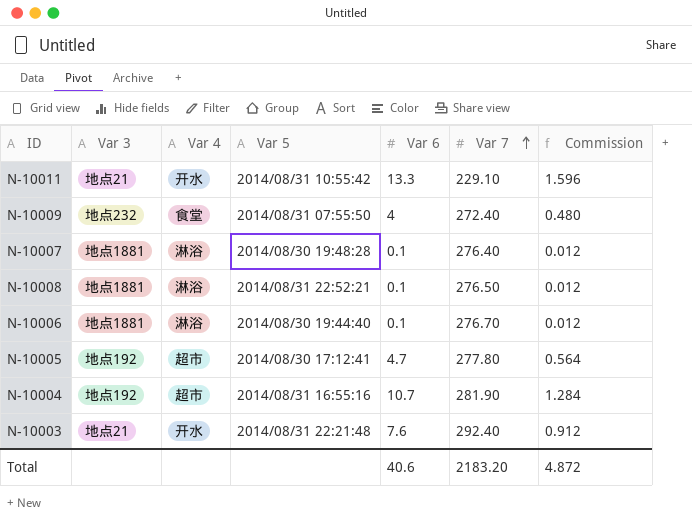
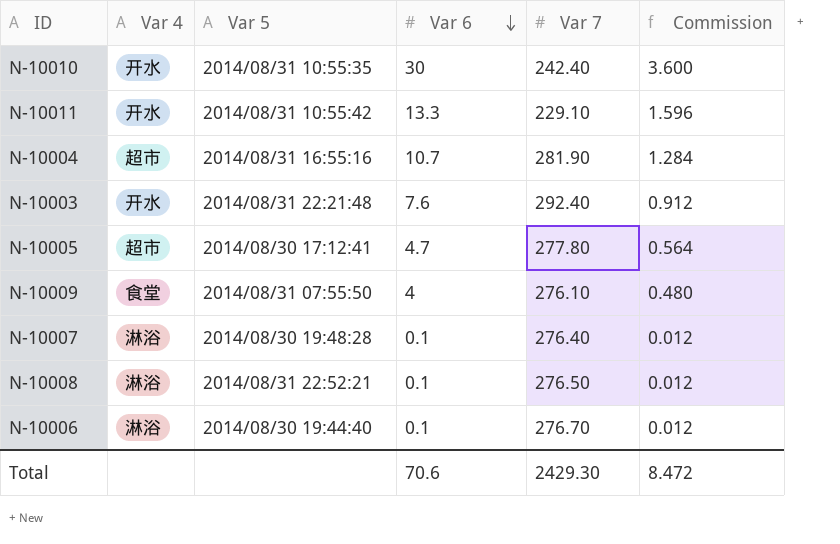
row order: Var 7 ascending -> Var 6 descending
column Var 3 | position: 2 -> none
row N-10010: none -> 开水 | 2014/08/31 10:55:35 | 30 | 242.40 | 3.600
N-10009 | Var 7: 272.40 -> 276.10
Total | Var 6: 40.6 -> 70.6
Total | Var 7: 2183.20 -> 2429.30
Total | Commission: 4.872 -> 8.472

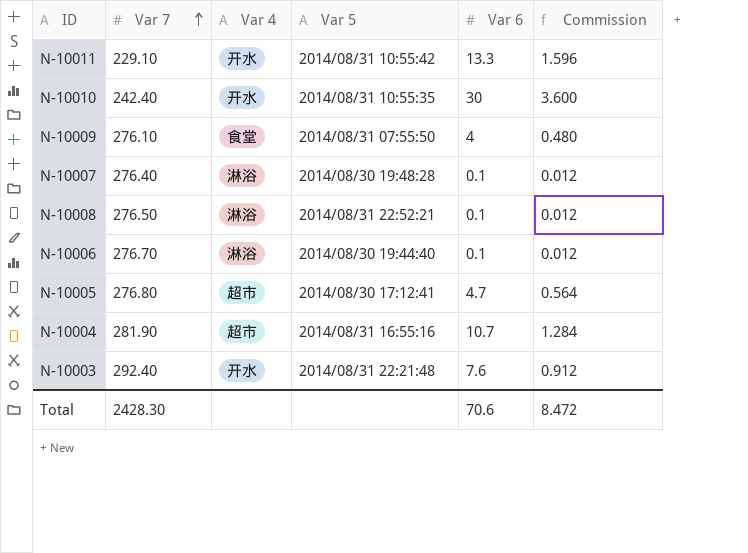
row order: Var 6 descending -> Var 7 ascending
column Var 7 | position: 5 -> 2
N-10005 | Var 7: 277.80 -> 276.80
Total | Var 7: 2429.30 -> 2428.30

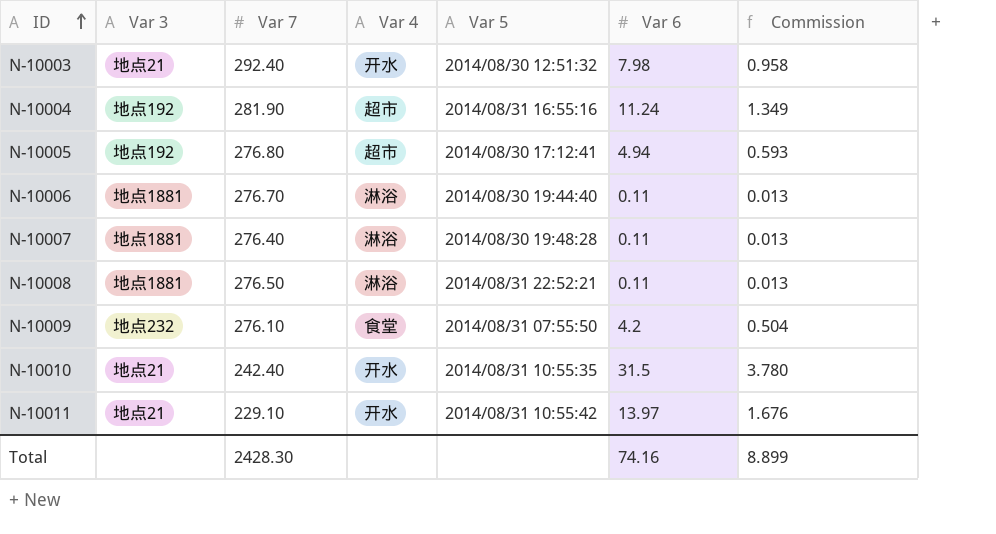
row order: Var 7 ascending -> ID ascending
column Var 3 | position: none -> 2
N-10003 | Var 5: 2014/08/31 22:21:48 -> 2014/08/30 12:51:32
N-10003 | Var 6: 7.6 -> 7.98
N-10003 | Commission: 0.912 -> 0.958
N-10004 | Var 6: 10.7 -> 11.24
N-10004 | Commission: 1.284 -> 1.349
N-10005 | Var 6: 4.7 -> 4.94
N-10005 | Commission: 0.564 -> 0.593
N-10006 | Var 6: 0.1 -> 0.11
N-10006 | Commission: 0.012 -> 0.013
N-10007 | Var 6: 0.1 -> 0.11
N-10007 | Commission: 0.012 -> 0.013
N-10008 | Var 6: 0.1 -> 0.11
N-10008 | Commission: 0.012 -> 0.013
N-10009 | Var 6: 4 -> 4.2
N-10009 | Commission: 0.480 -> 0.504
N-10010 | Var 6: 30 -> 31.5
N-10010 | Commission: 3.600 -> 3.780
N-10011 | Var 6: 13.3 -> 13.97
N-10011 | Commission: 1.596 -> 1.676
Total | Var 6: 70.6 -> 74.16
Total | Commission: 8.472 -> 8.899

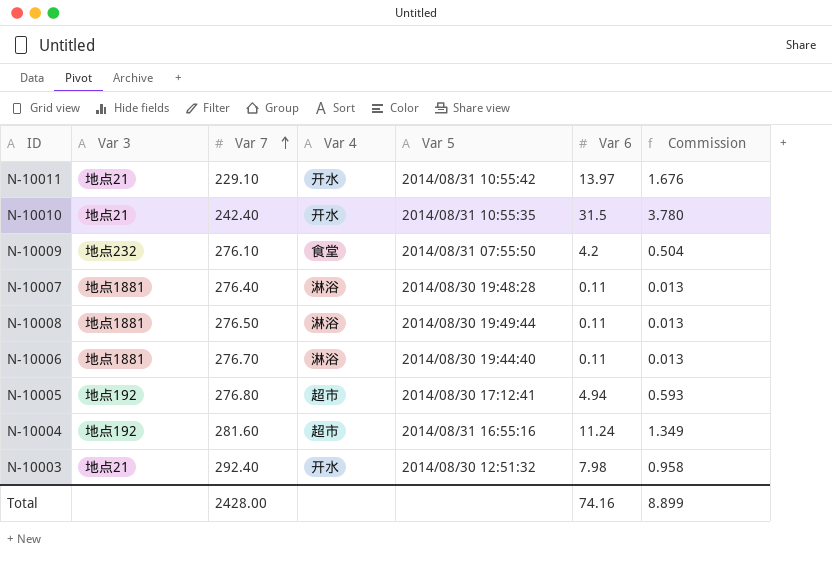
row order: ID ascending -> Var 7 ascending
N-10008 | Var 5: 2014/08/31 22:52:21 -> 2014/08/30 19:49:44
N-10004 | Var 7: 281.90 -> 281.60
Total | Var 7: 2428.30 -> 2428.00

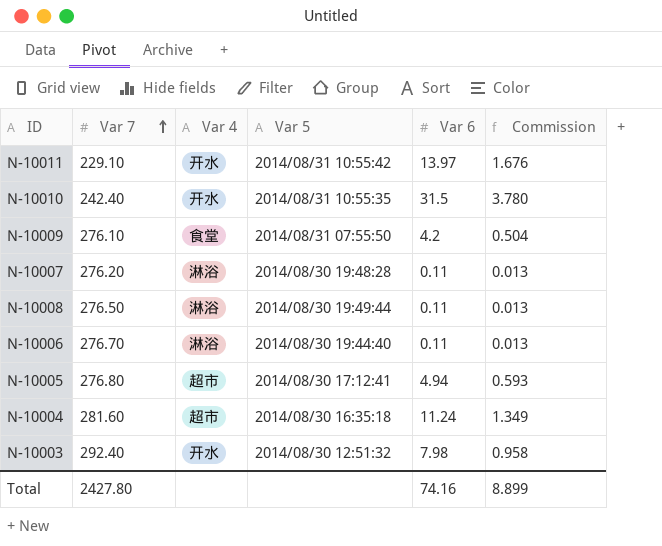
column Var 3 | position: 2 -> none
N-10007 | Var 7: 276.40 -> 276.20
N-10004 | Var 5: 2014/08/31 16:55:16 -> 2014/08/30 16:35:18
Total | Var 7: 2428.00 -> 2427.80

